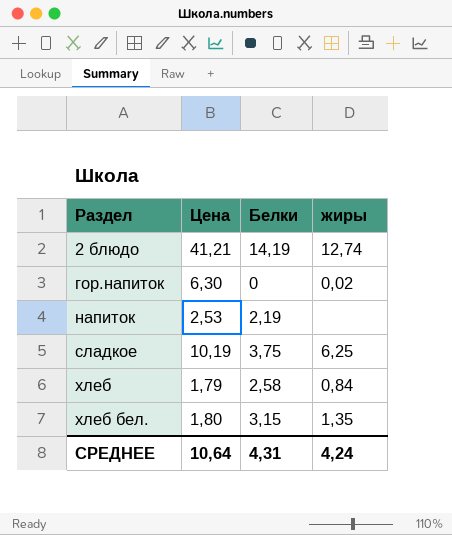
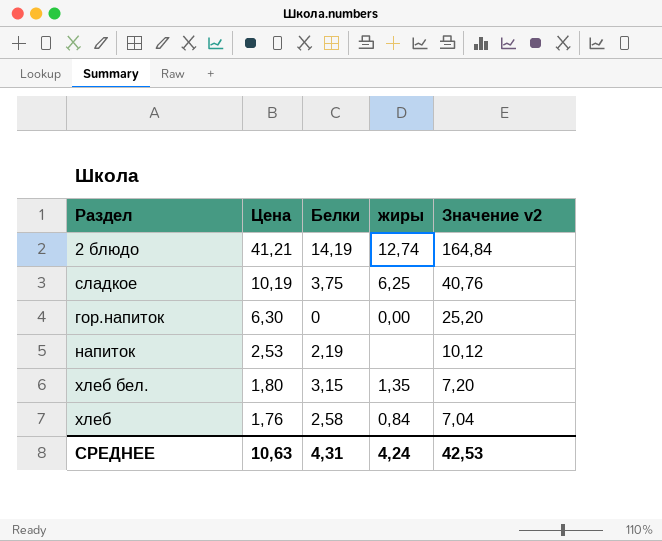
row order: Раздел ascending -> Цена descending
column Значение v2 | formula: none -> [Цена] * 4
гор.напиток | жиры: 0,02 -> 0,00
хлеб | Цена: 1,79 -> 1,76
СРЕДНЕЕ | Цена: 10,64 -> 10,63

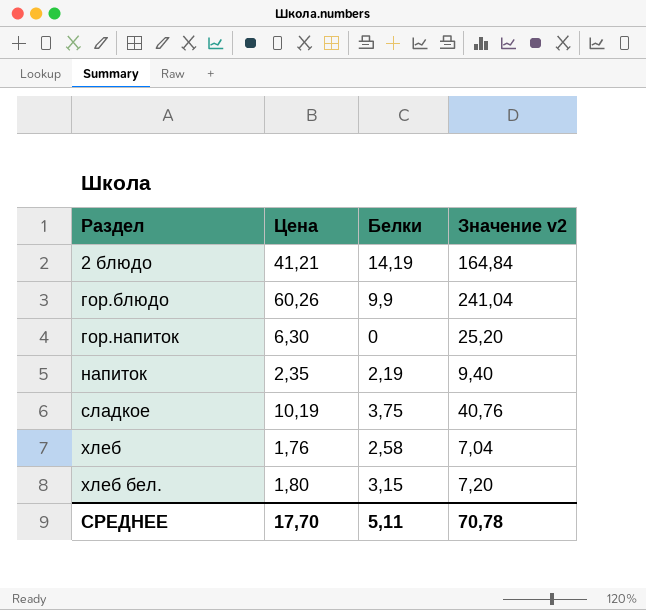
row order: Цена descending -> Раздел ascending
column жиры | position: 4 -> none
row гор.блюдо: none -> 60,26 | 9,9 | 241,04
напиток | Цена: 2,53 -> 2,35
напиток | Значение v2: 10,12 -> 9,40
СРЕДНЕЕ | Цена: 10,63 -> 17,70
СРЕДНЕЕ | Белки: 4,31 -> 5,11
СРЕДНЕЕ | Значение v2: 42,53 -> 70,78

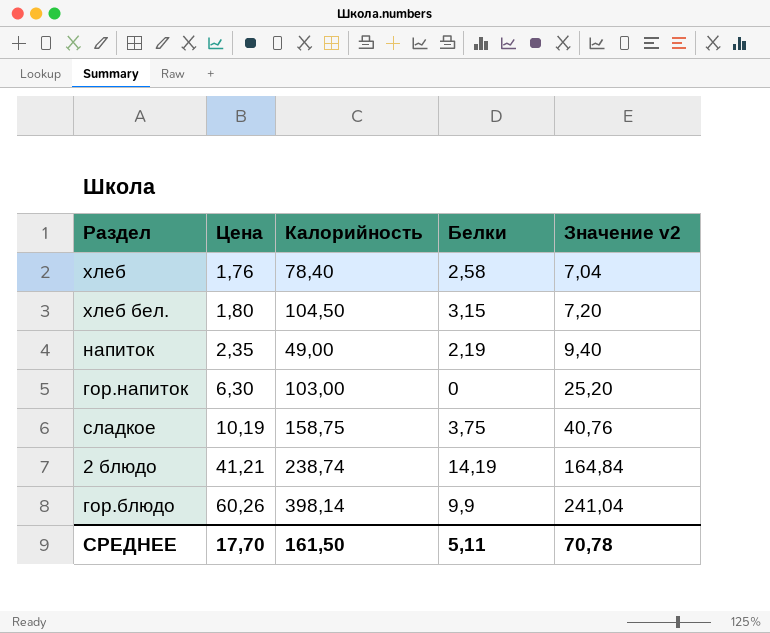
row order: Раздел ascending -> Цена ascending
column Калорийность | position: none -> 3

